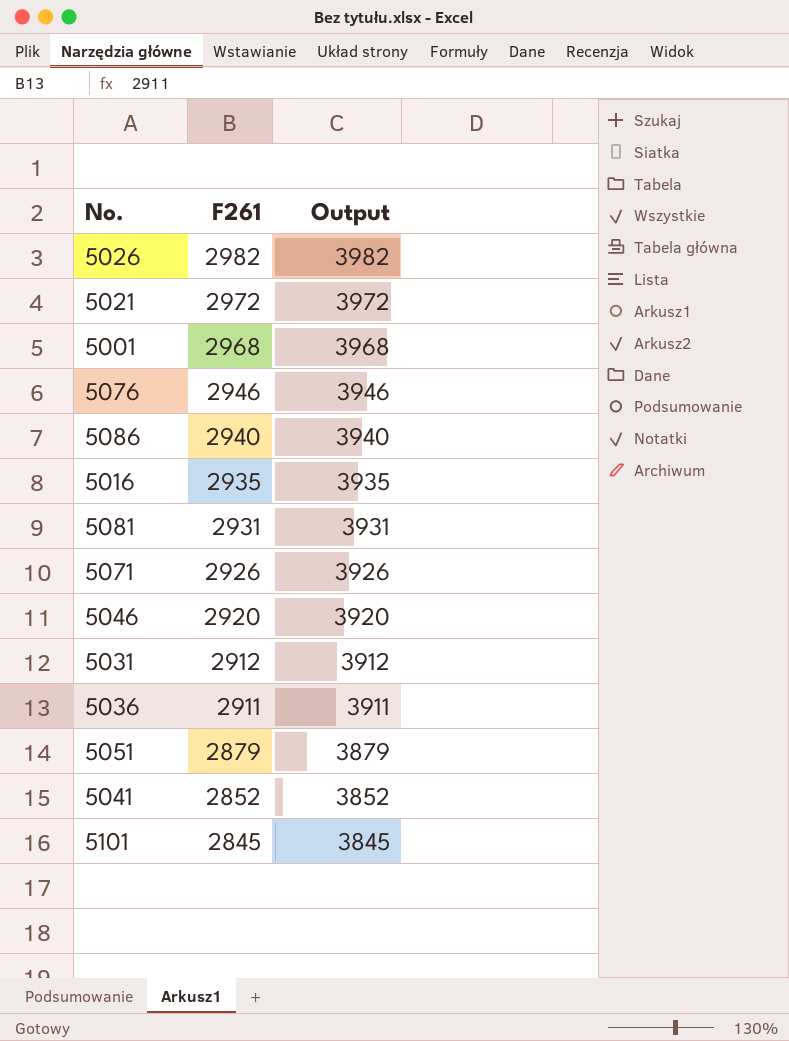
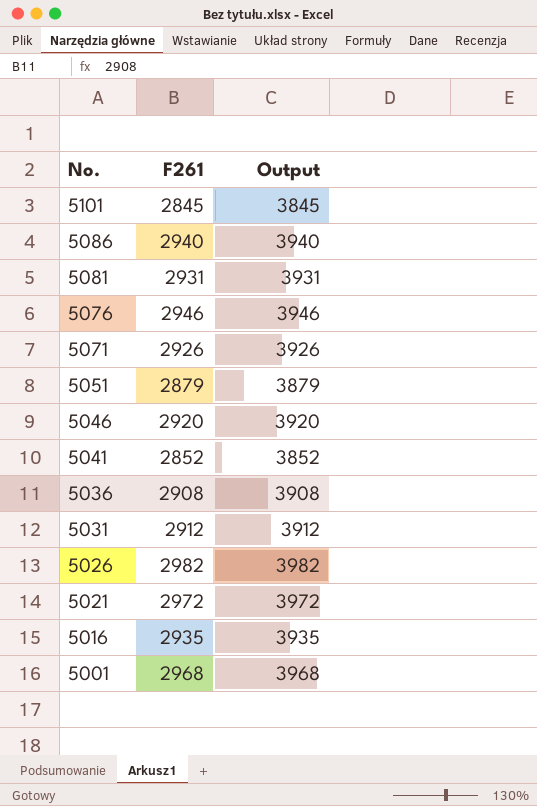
row order: F261 descending -> No. descending
5036 | F261: 2911 -> 2908
5036 | Output: 3911 -> 3908

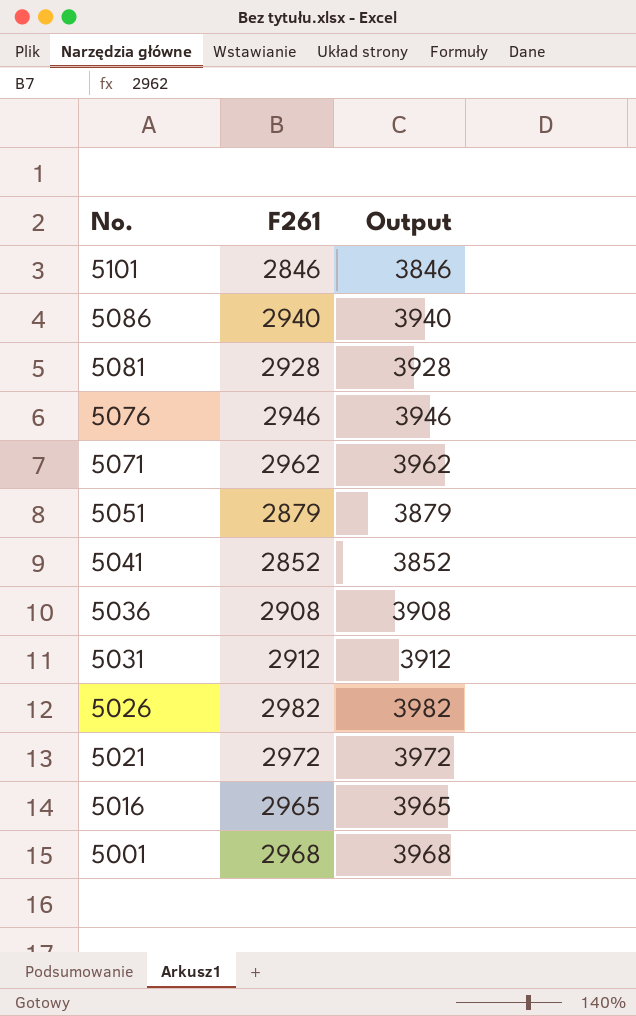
row 5046: 2920 | 3920 -> none
5101 | F261: 2845 -> 2846
5101 | Output: 3845 -> 3846
5081 | F261: 2931 -> 2928
5081 | Output: 3931 -> 3928
5071 | F261: 2926 -> 2962
5071 | Output: 3926 -> 3962
5016 | F261: 2935 -> 2965
5016 | Output: 3935 -> 3965

